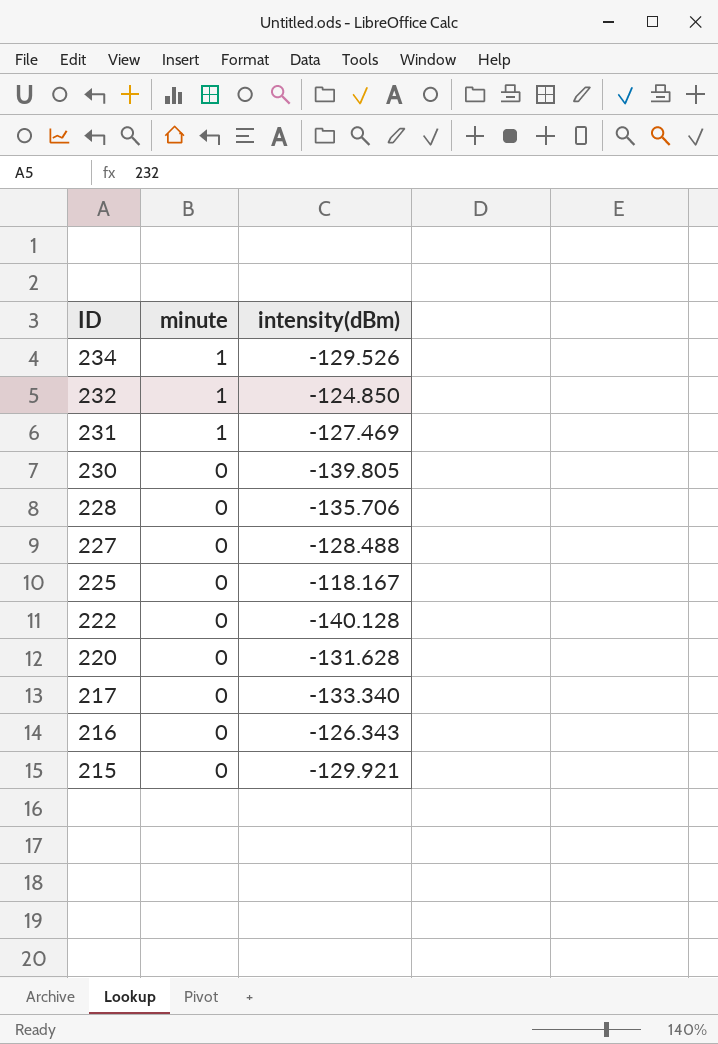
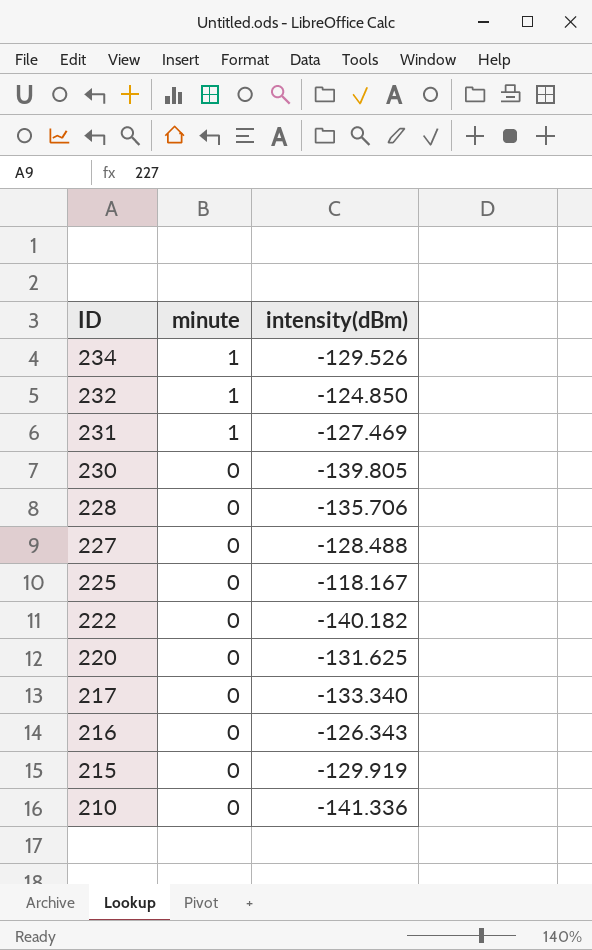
222 | intensity(dBm): -140.128 -> -140.182
220 | intensity(dBm): -131.628 -> -131.625
215 | intensity(dBm): -129.921 -> -129.919
row 210: none -> 0 | -141.336

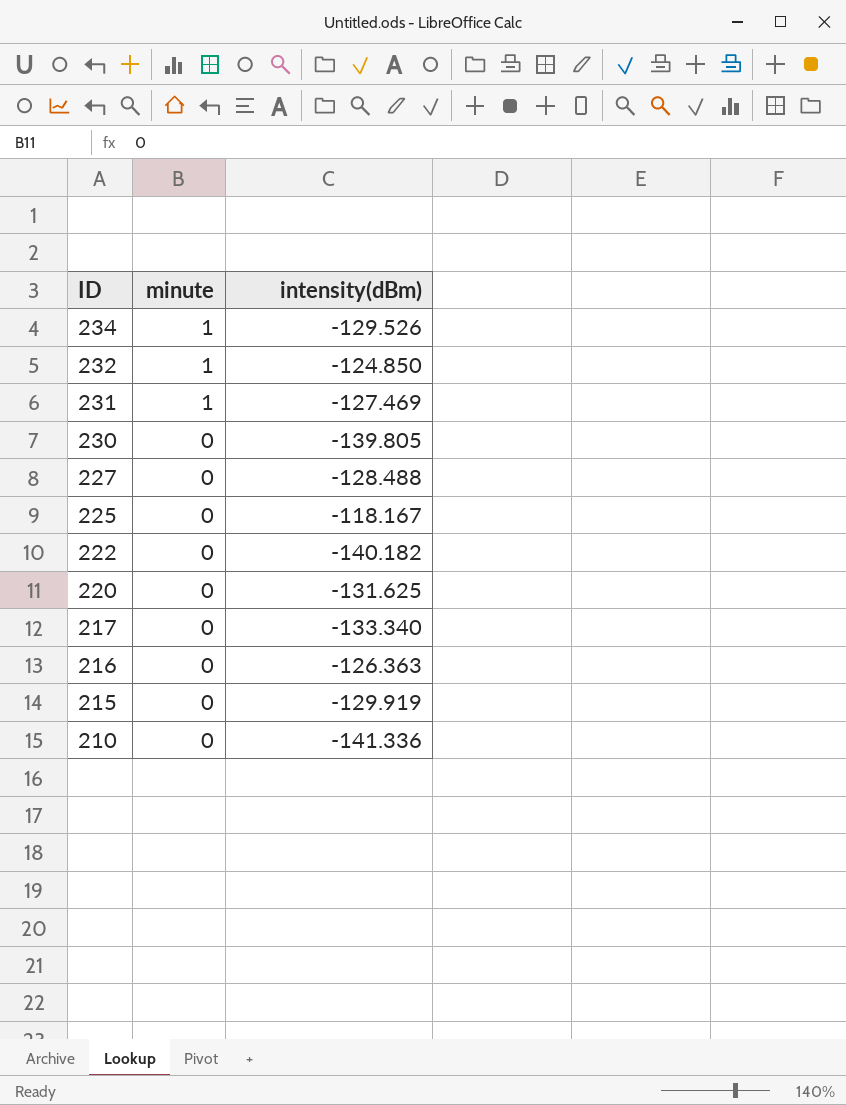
row 228: 0 | -135.706 -> none
216 | intensity(dBm): -126.343 -> -126.363

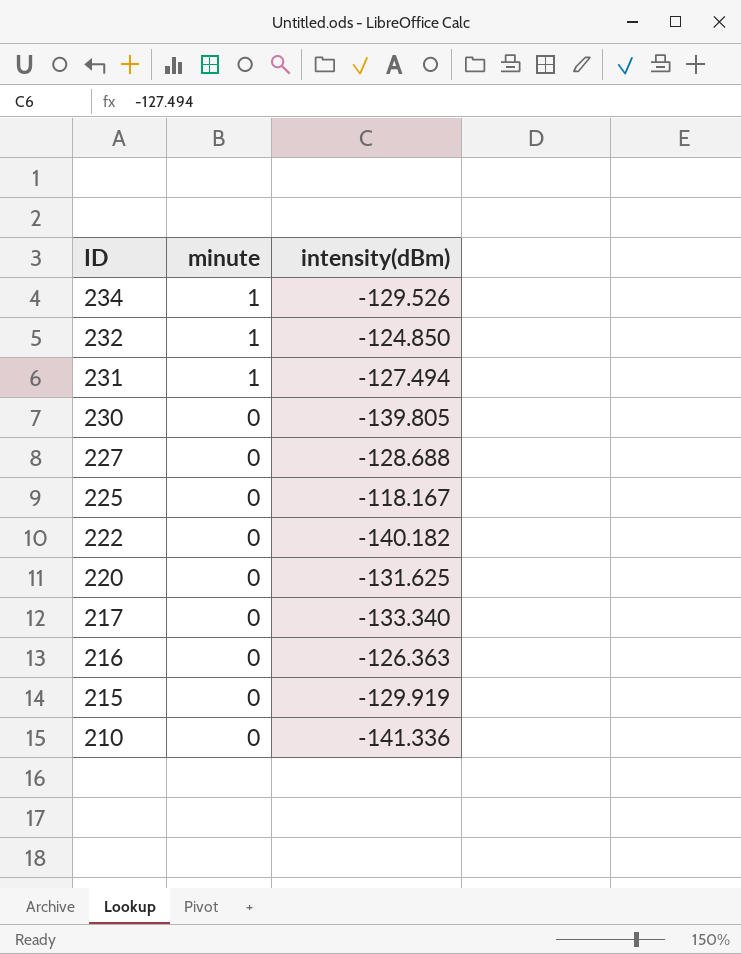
231 | intensity(dBm): -127.469 -> -127.494
227 | intensity(dBm): -128.488 -> -128.688

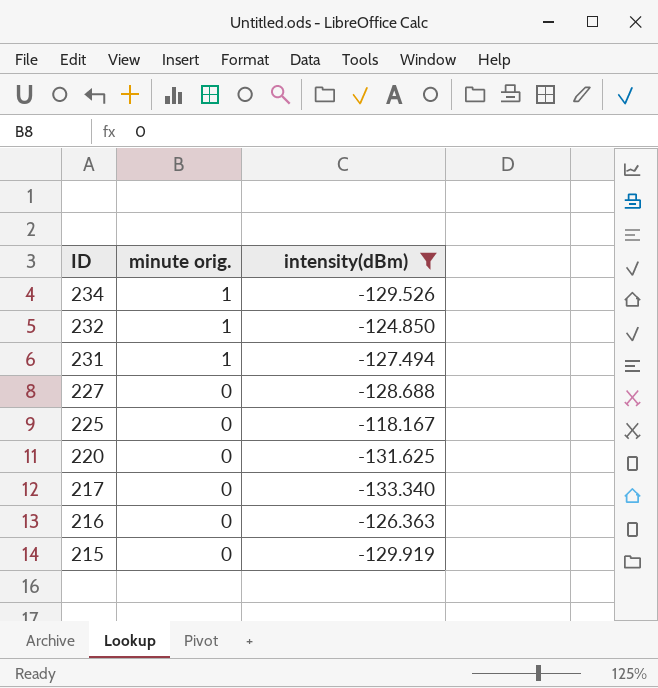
filter: none -> intensity(dBm) >= -133.340
column name: minute -> minute orig.

